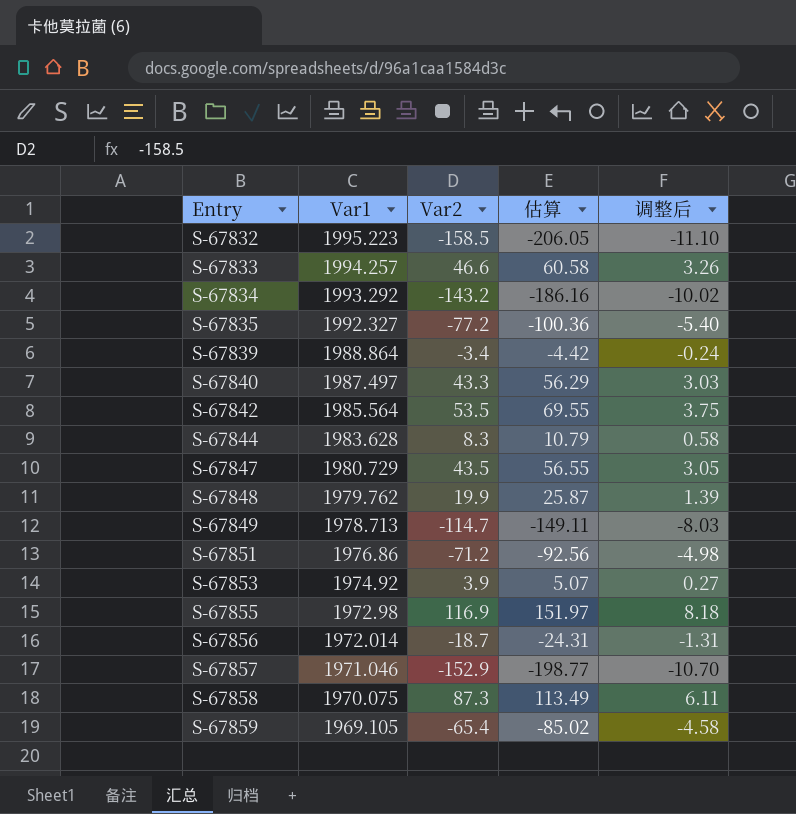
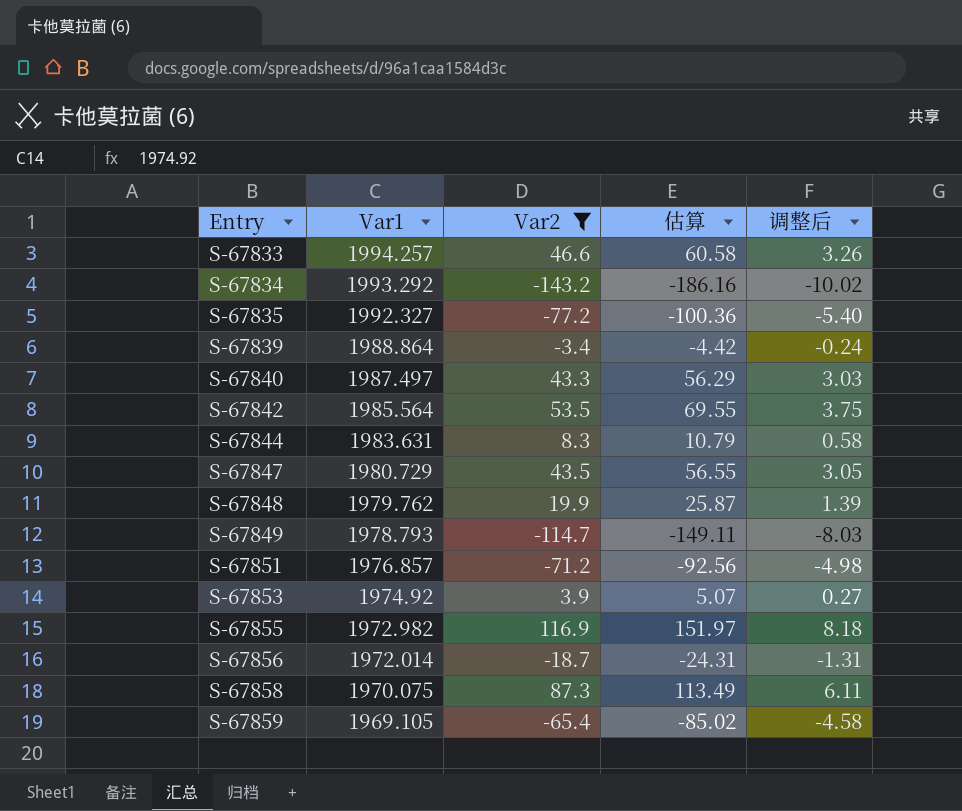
filter: none -> Var2 >= -143.2
S-67844 | Var1: 1983.628 -> 1983.631
S-67849 | Var1: 1978.713 -> 1978.793
S-67851 | Var1: 1976.86 -> 1976.857
S-67855 | Var1: 1972.98 -> 1972.982

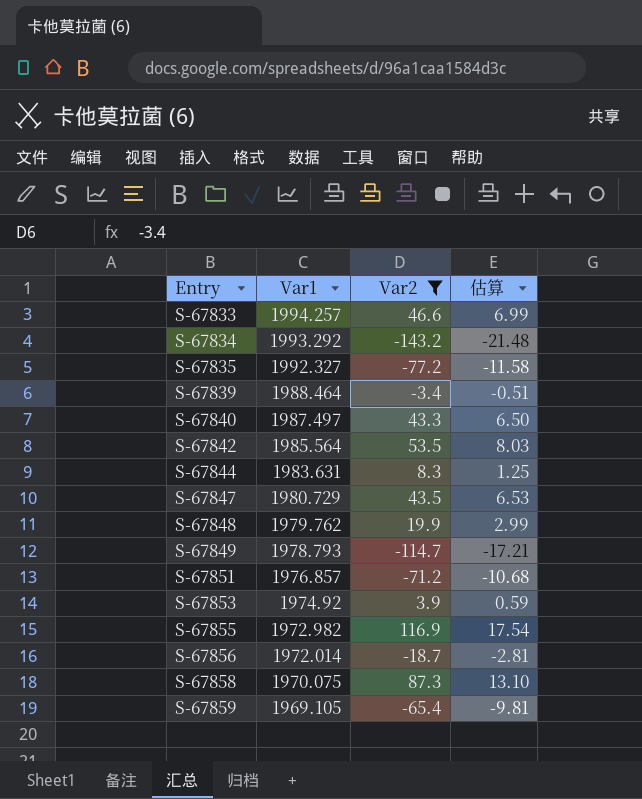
column 调整后 | formula: [Var2] * 0.07 -> none
column 估算 | formula: [Var2] * 1.3 -> [Var2] * 0.15
S-67839 | Var1: 1988.864 -> 1988.464

